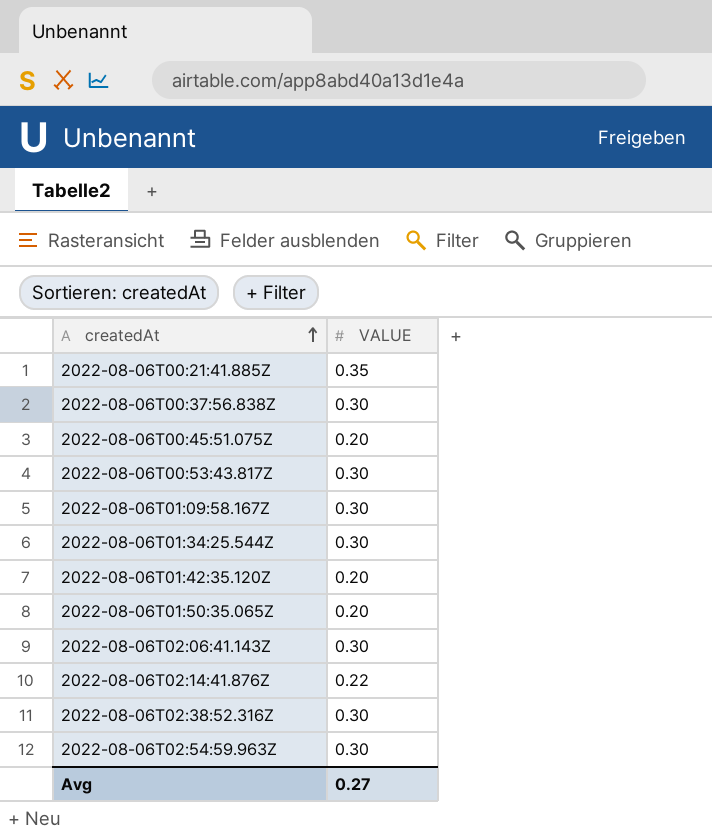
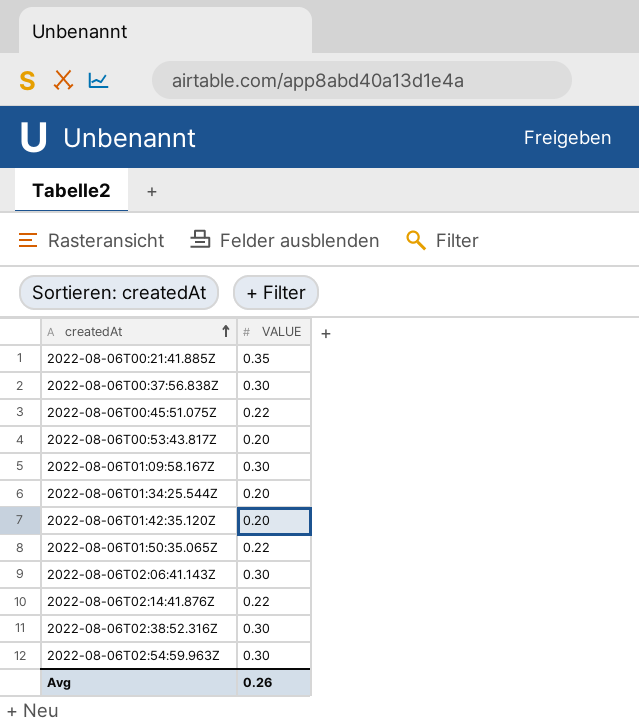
2022-08-06T00:45:51.075Z | VALUE: 0.20 -> 0.22
2022-08-06T00:53:43.817Z | VALUE: 0.30 -> 0.20
2022-08-06T01:34:25.544Z | VALUE: 0.30 -> 0.20
2022-08-06T01:50:35.065Z | VALUE: 0.20 -> 0.22
Avg | VALUE: 0.27 -> 0.26

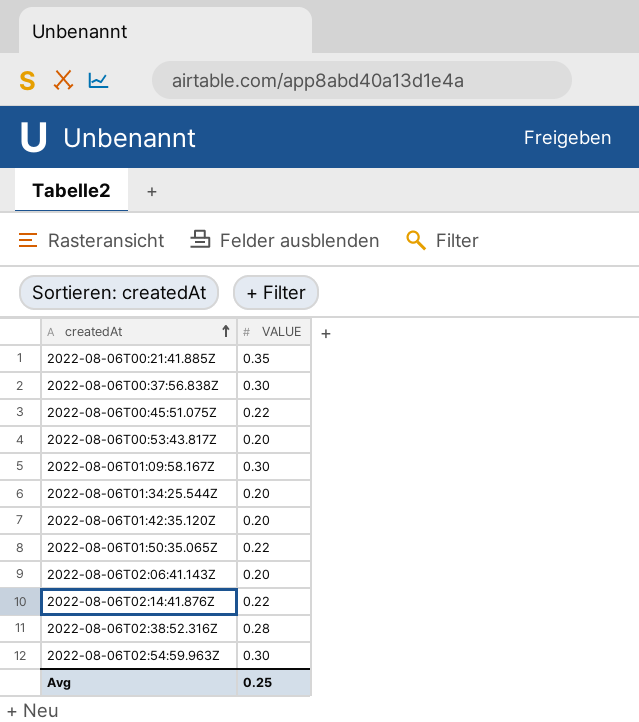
2022-08-06T02:06:41.143Z | VALUE: 0.30 -> 0.20
2022-08-06T02:38:52.316Z | VALUE: 0.30 -> 0.28
Avg | VALUE: 0.26 -> 0.25

